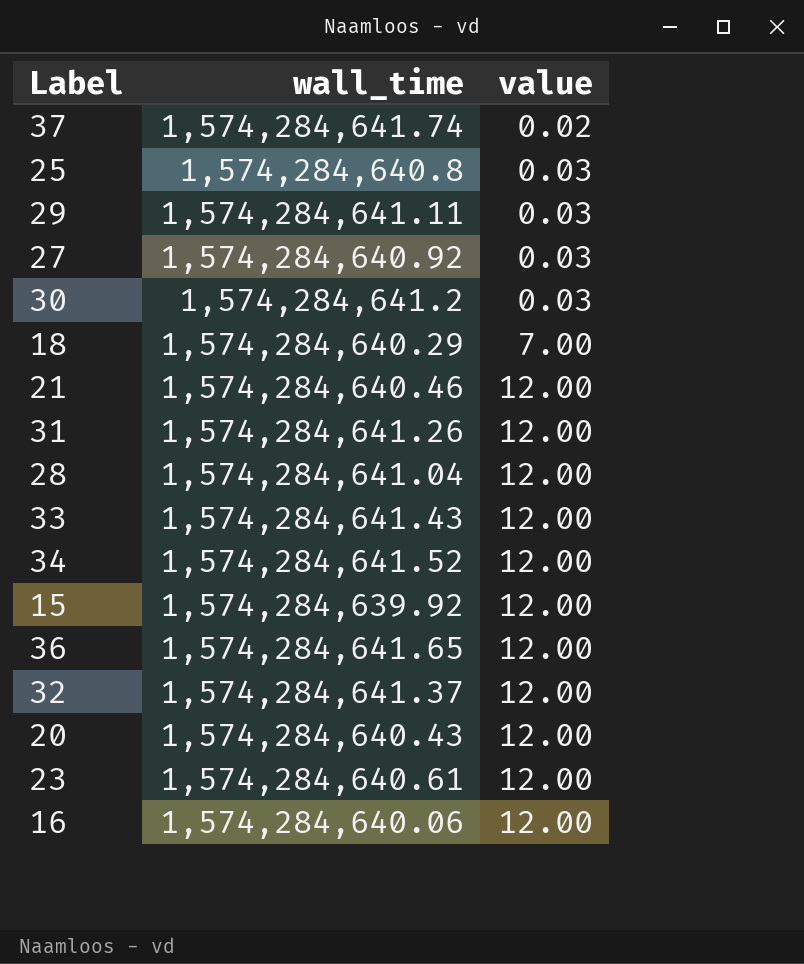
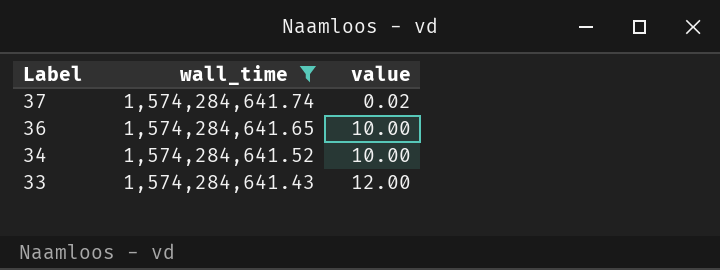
filter: none -> wall_time >= 1,574,284,641.43
row order: value ascending -> Label descending
36 | value: 12.00 -> 10.00
34 | value: 12.00 -> 10.00

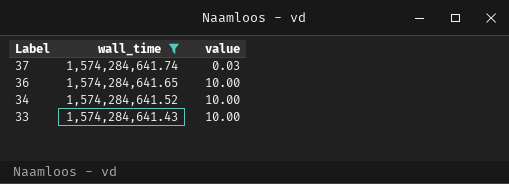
37 | value: 0.02 -> 0.03
33 | value: 12.00 -> 10.00

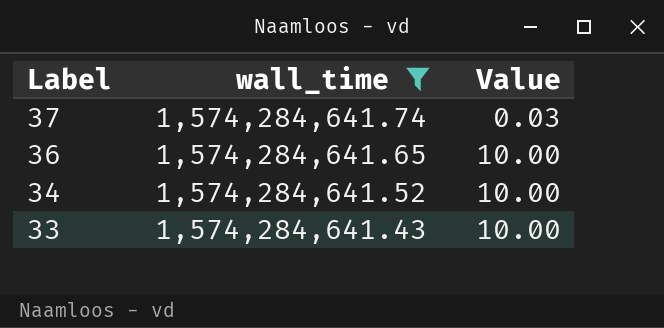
column name: value -> Value

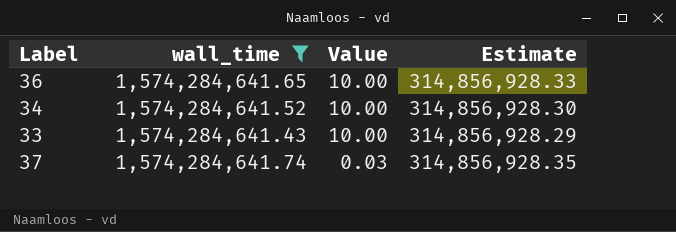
row order: Label descending -> Value descending
column Estimate | formula: none -> [wall_time] * 0.2

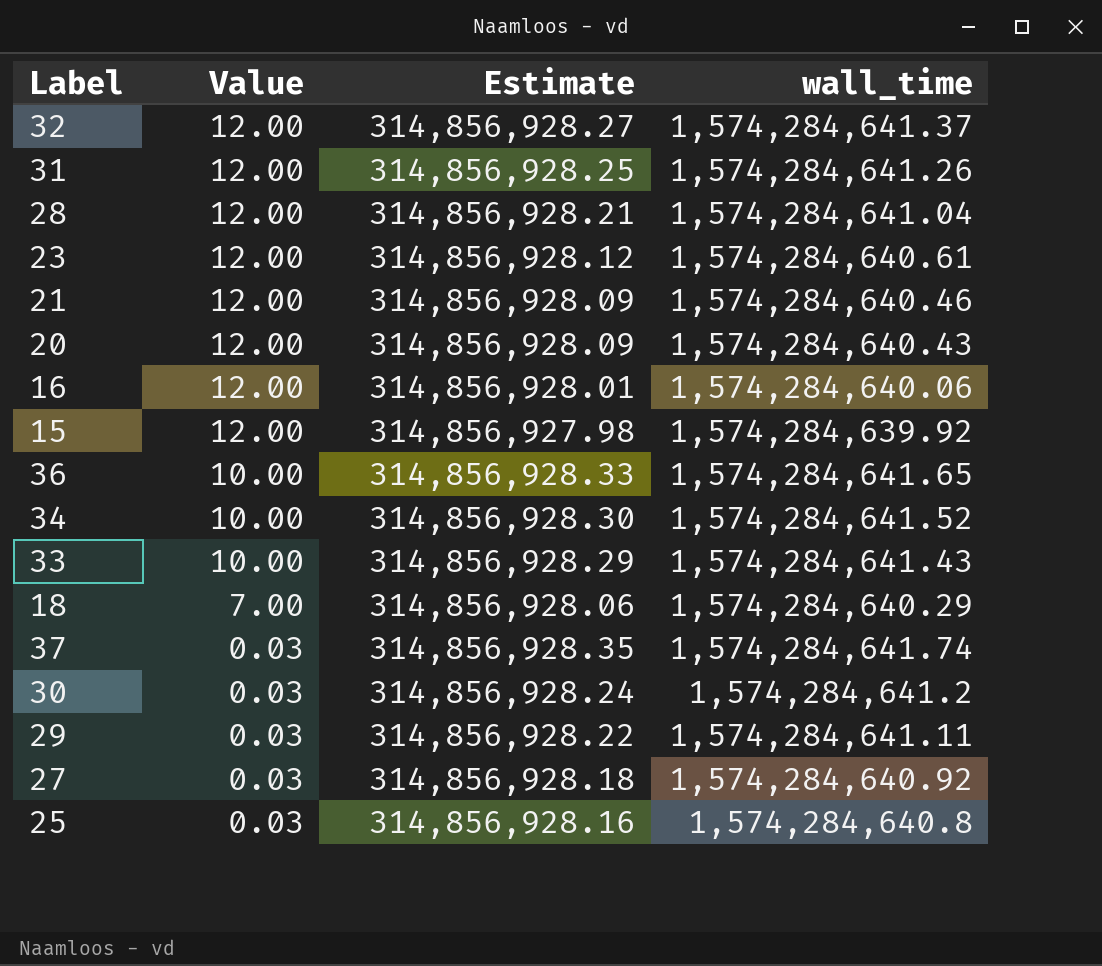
filter: wall_time >= 1,574,284,641.43 -> none
column wall_time | position: 2 -> 4

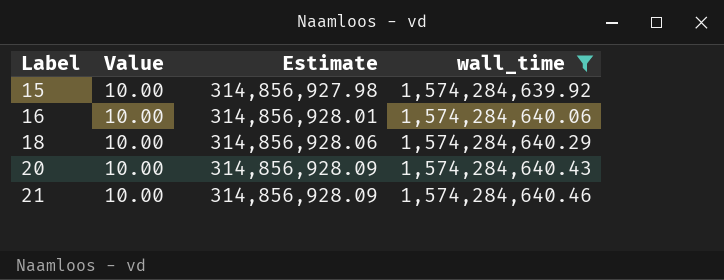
filter: none -> wall_time <= 1,574,284,640.46
row order: Value descending -> Label ascending
15 | Value: 12.00 -> 10.00
16 | Value: 12.00 -> 10.00
18 | Value: 7.00 -> 10.00
20 | Value: 12.00 -> 10.00
21 | Value: 12.00 -> 10.00

